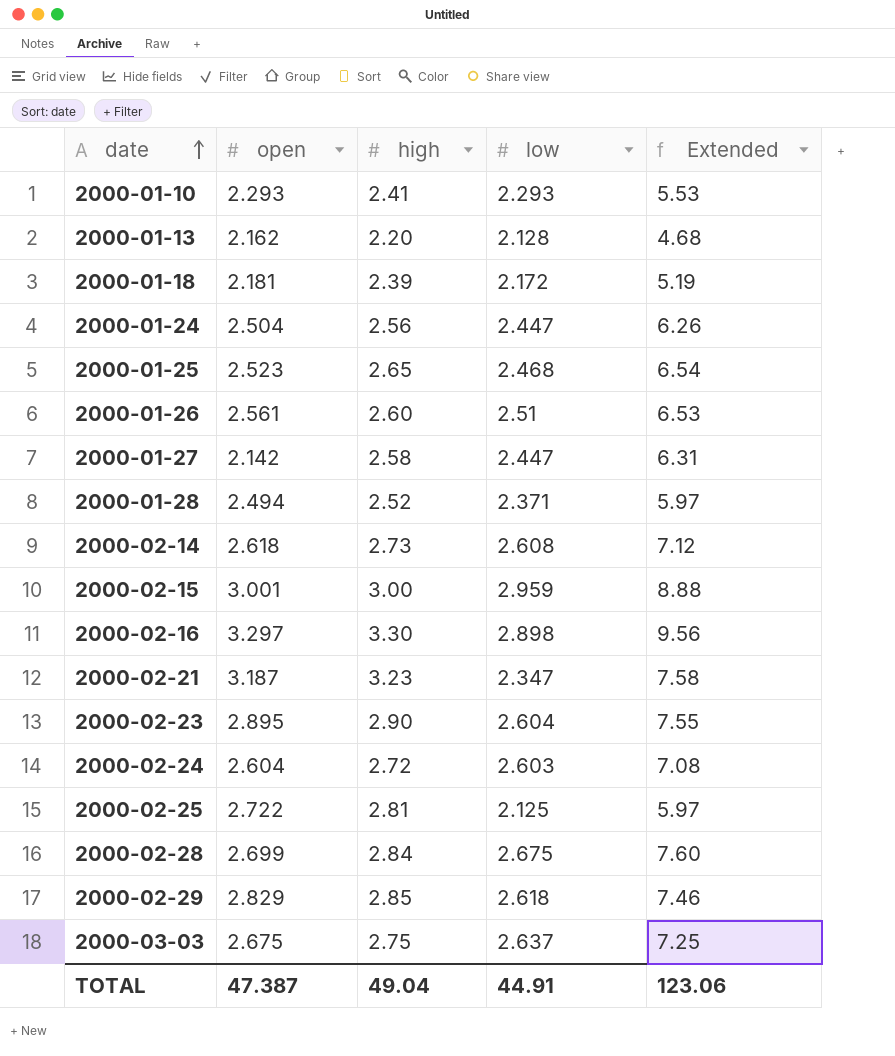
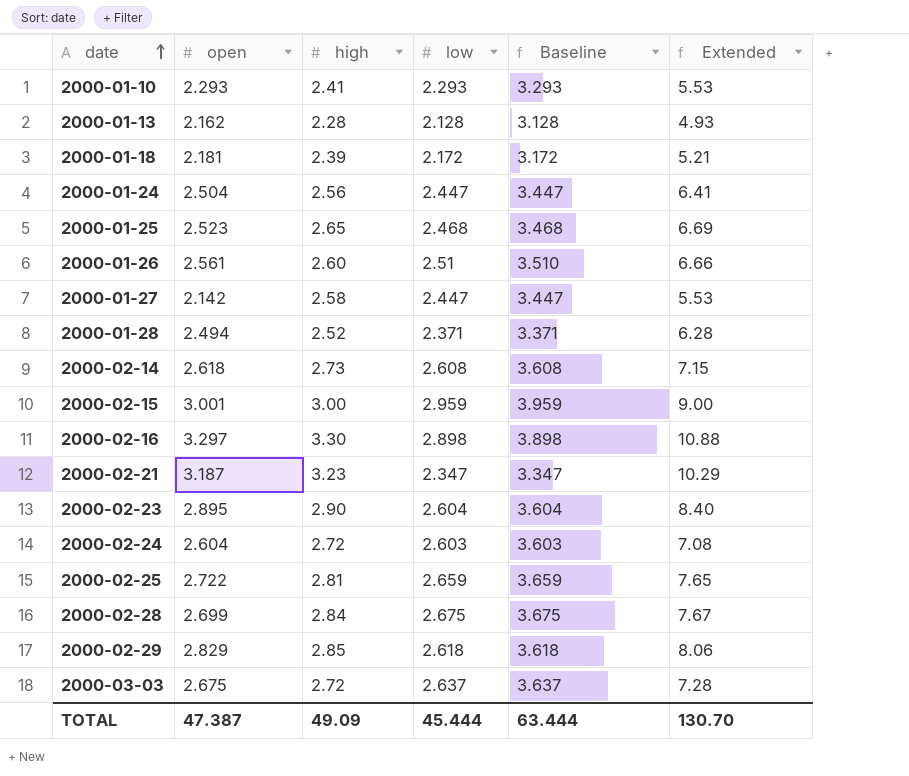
column Baseline | formula: none -> [low] + 1
column Extended | formula: [high] * [low] -> [open] * [high]
2000-01-13 | high: 2.20 -> 2.28
2000-02-25 | low: 2.125 -> 2.659
2000-03-03 | high: 2.75 -> 2.72
TOTAL | high: 49.04 -> 49.09
TOTAL | low: 44.91 -> 45.444
TOTAL | Extended: 123.06 -> 130.70

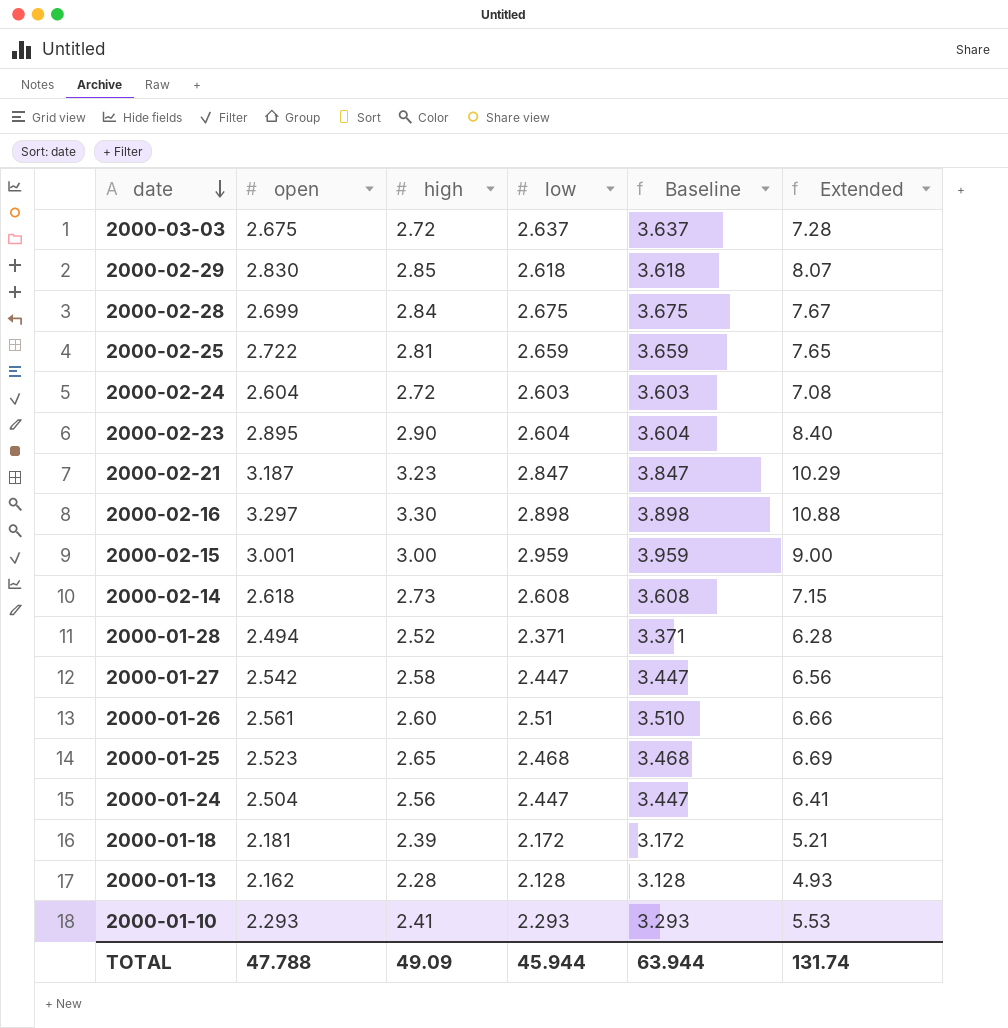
row order: date ascending -> date descending
2000-02-29 | open: 2.829 -> 2.830
2000-02-29 | Extended: 8.06 -> 8.07
2000-02-21 | low: 2.347 -> 2.847
2000-02-21 | Baseline: 3.347 -> 3.847
2000-01-27 | open: 2.142 -> 2.542
2000-01-27 | Extended: 5.53 -> 6.56
TOTAL | open: 47.387 -> 47.788
TOTAL | low: 45.444 -> 45.944
TOTAL | Baseline: 63.444 -> 63.944
TOTAL | Extended: 130.70 -> 131.74

